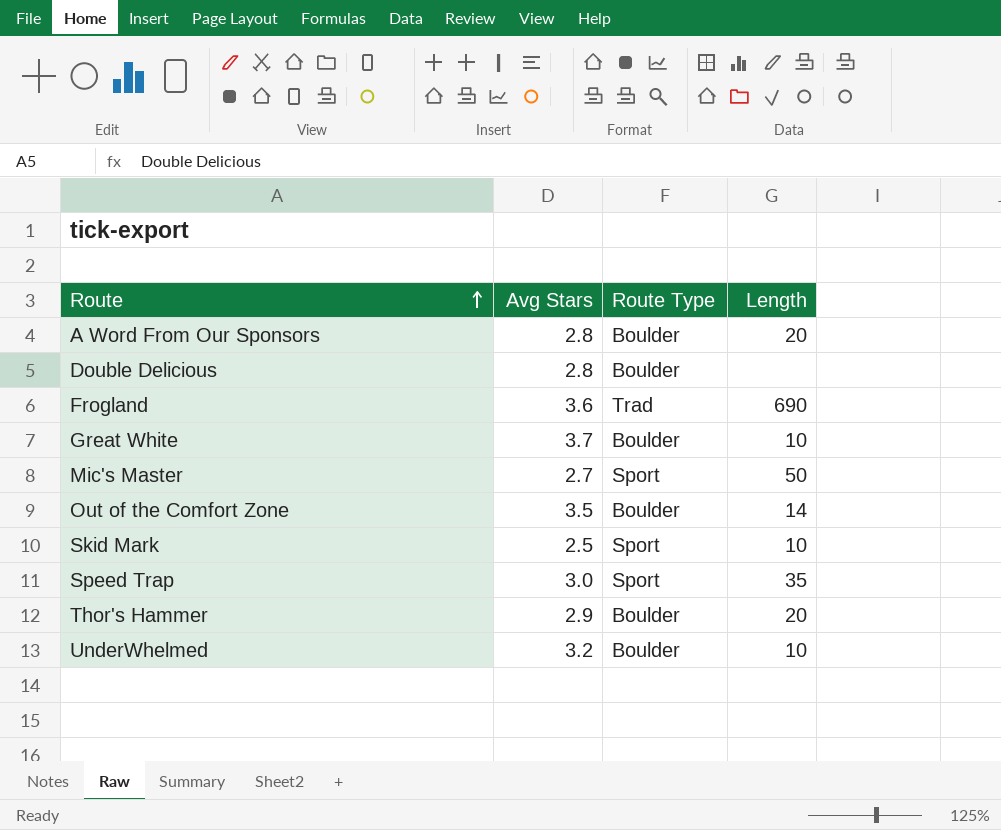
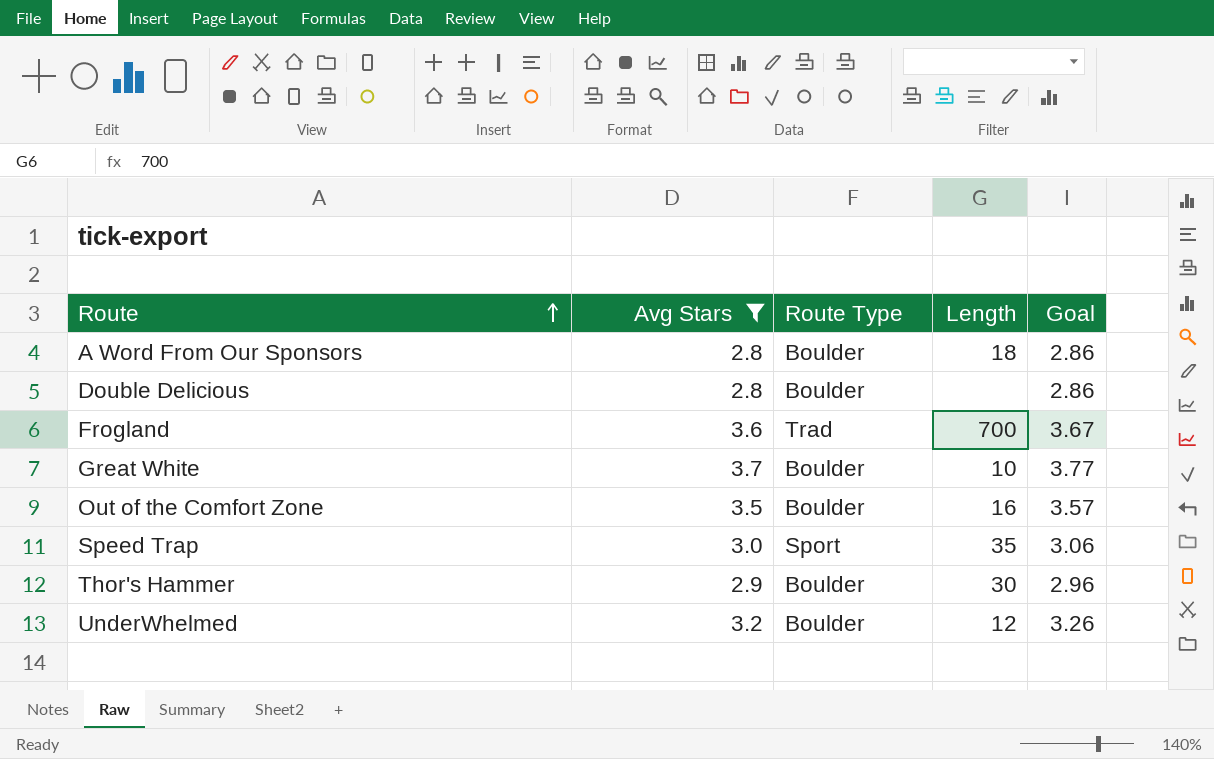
filter: none -> Avg Stars >= 2.8
column Goal | formula: none -> [Avg Stars] * 1.02
A Word From Our Sponsors | Length: 20 -> 18
Frogland | Length: 690 -> 700
Out of the Comfort Zone | Length: 14 -> 16
Thor's Hammer | Length: 20 -> 30
UnderWhelmed | Length: 10 -> 12

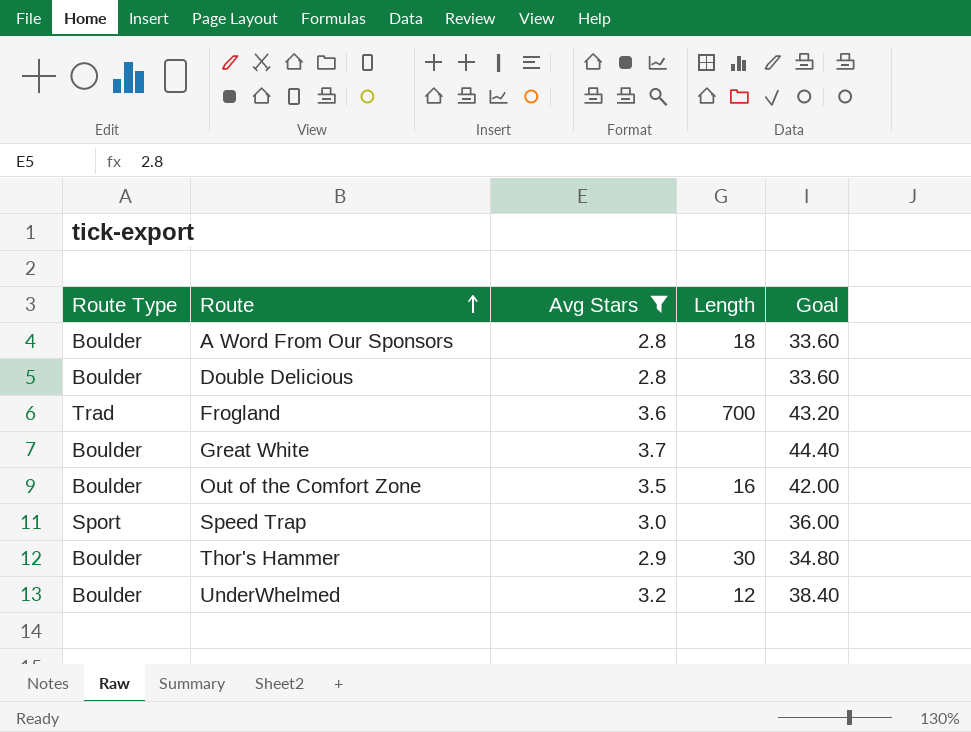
column Route Type | position: 3 -> 1
column Goal | formula: [Avg Stars] * 1.02 -> [Avg Stars] * 12
Great White | Length: 10 -> none
Speed Trap | Length: 35 -> none

